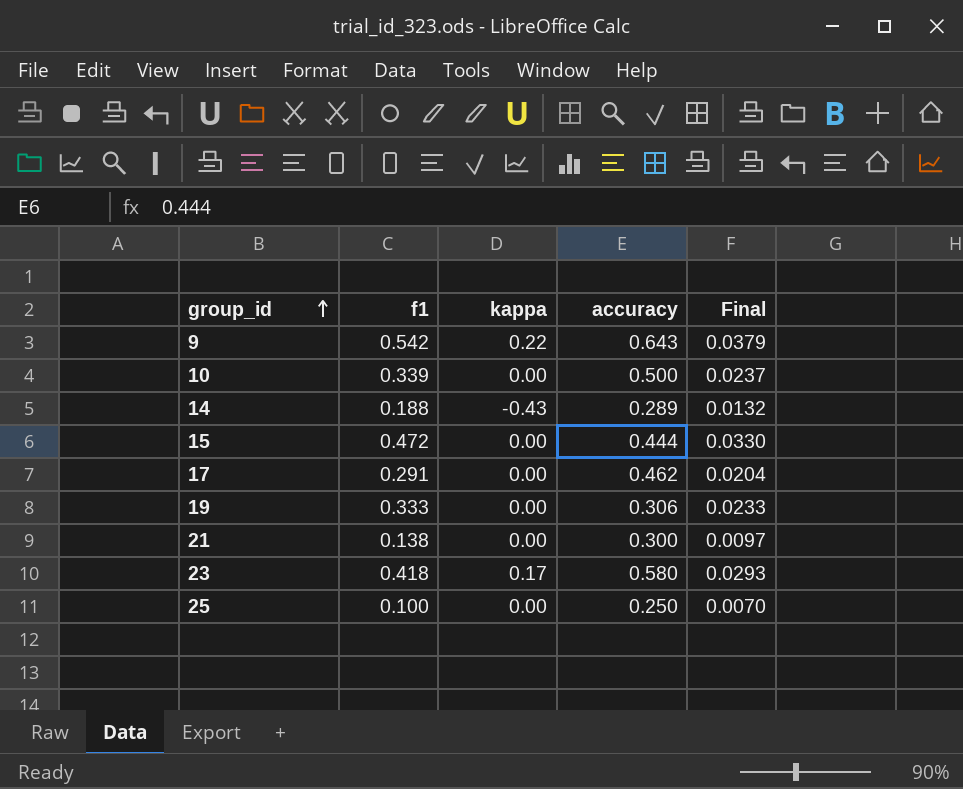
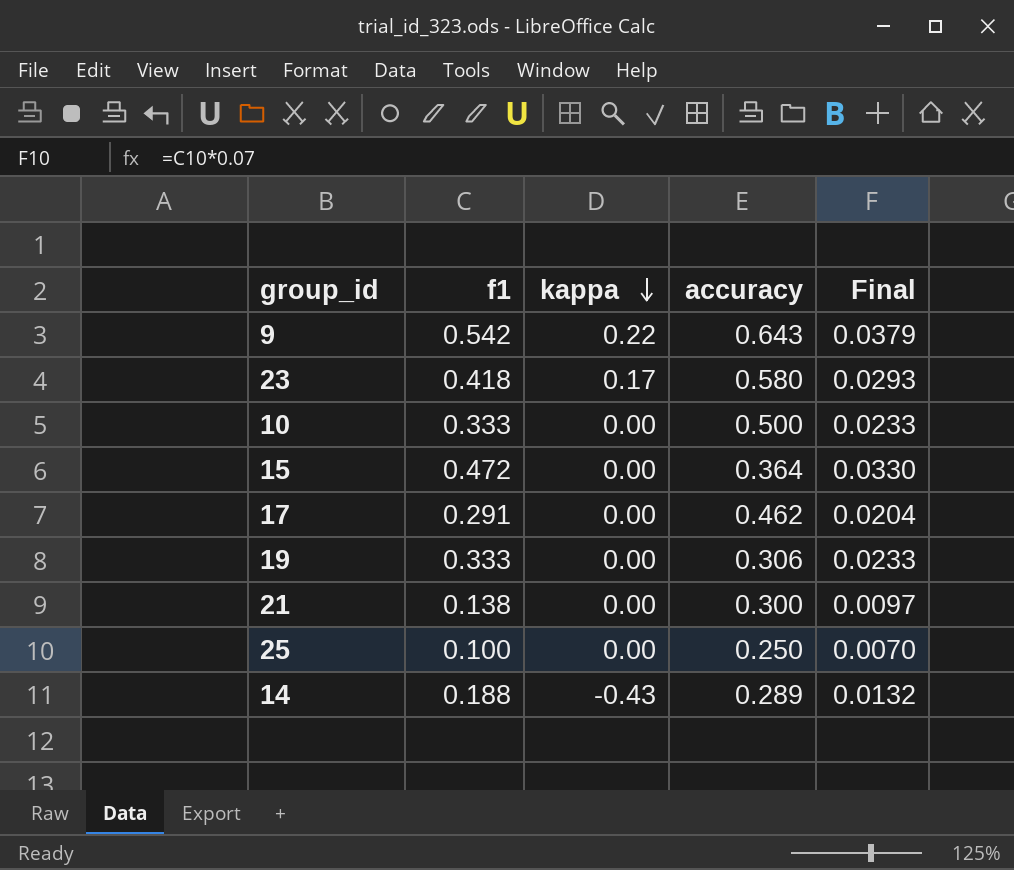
row order: group_id ascending -> kappa descending
10 | f1: 0.339 -> 0.333
10 | Final: 0.0237 -> 0.0233
15 | accuracy: 0.444 -> 0.364

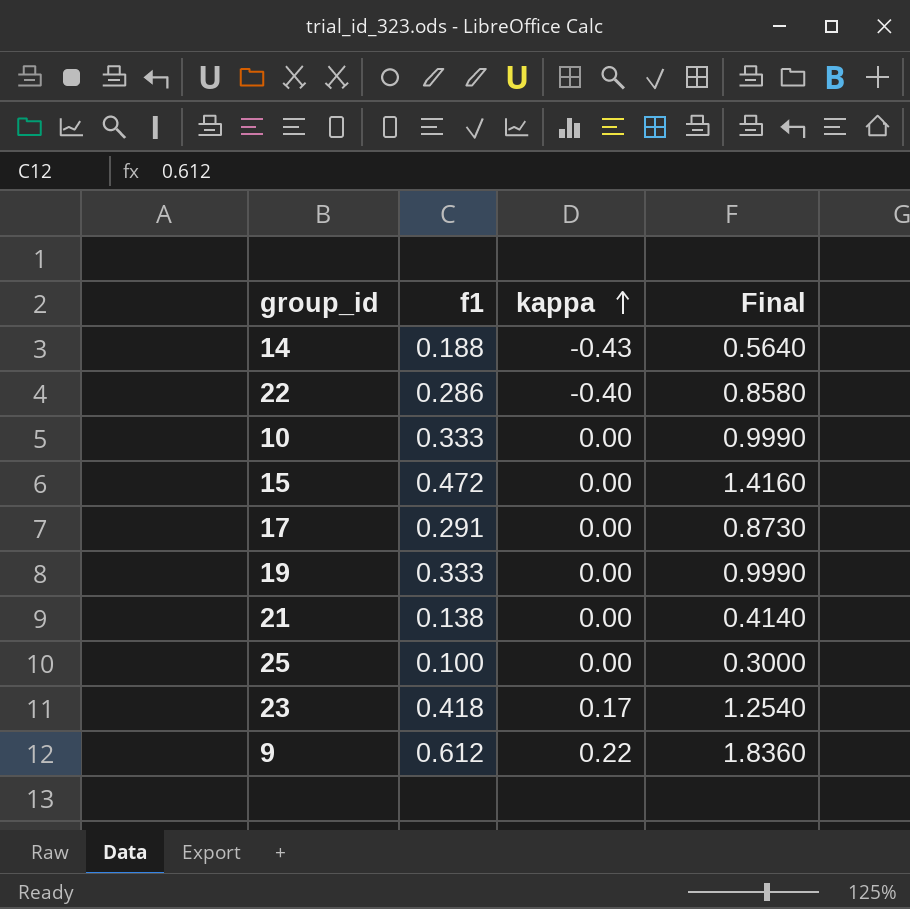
row order: kappa descending -> kappa ascending
column accuracy | position: 4 -> none
column Final | formula: [f1] * 0.07 -> [f1] * 3
row 22: none -> 0.286 | -0.40 | 0.8580
9 | f1: 0.542 -> 0.612

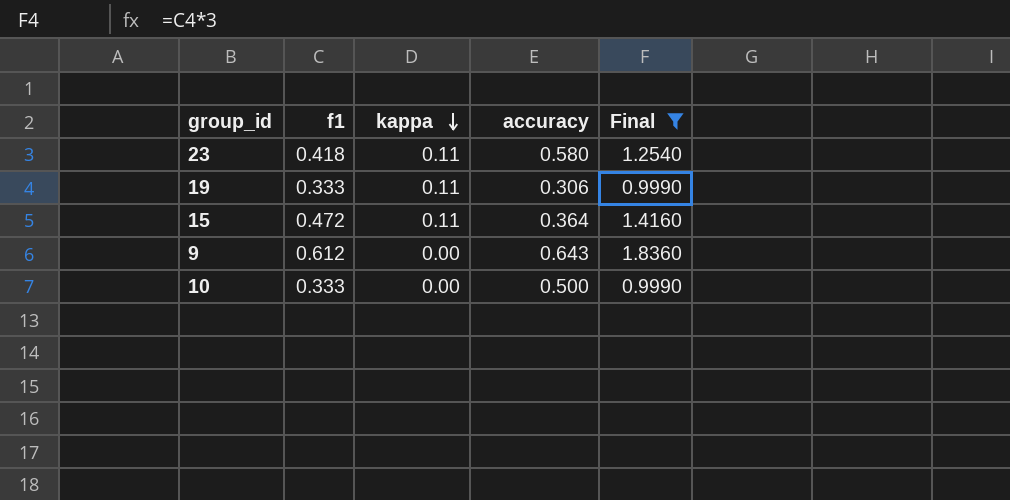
filter: none -> Final >= 0.9990
row order: kappa ascending -> kappa descending
column accuracy | position: none -> 4
23 | kappa: 0.17 -> 0.11
19 | kappa: 0.00 -> 0.11
15 | kappa: 0.00 -> 0.11
9 | kappa: 0.22 -> 0.00

